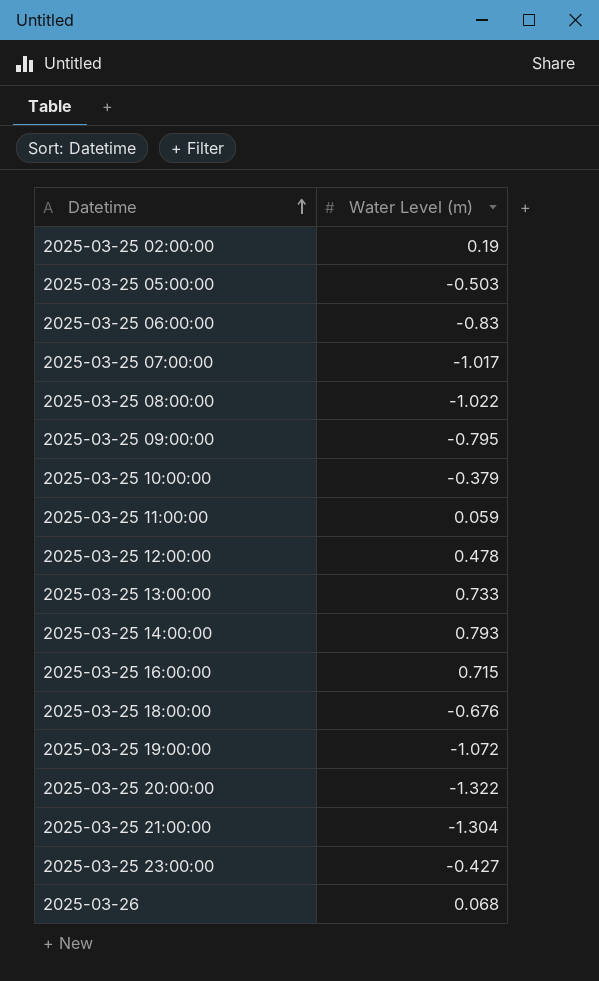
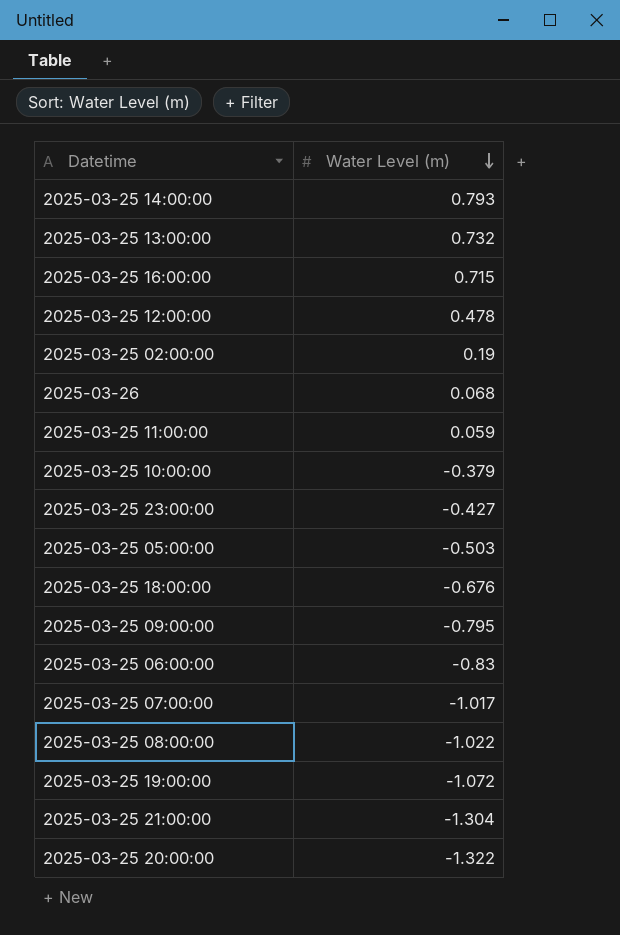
row order: Datetime ascending -> Water Level (m) descending
2025-03-25 13:00:00 | Water Level (m): 0.733 -> 0.732

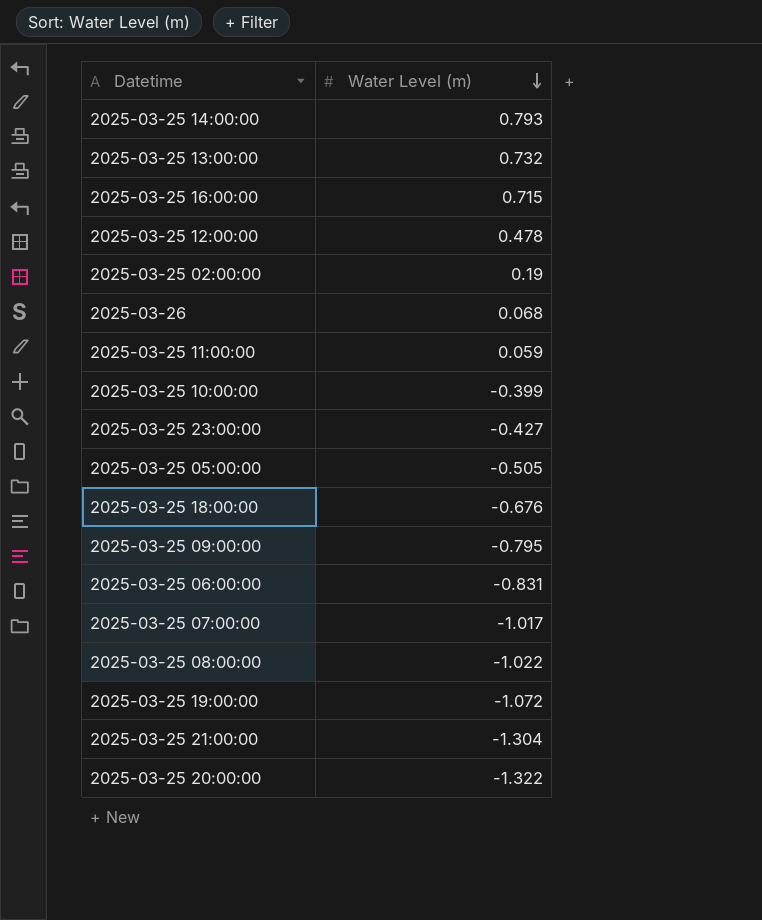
2025-03-25 10:00:00 | Water Level (m): -0.379 -> -0.399
2025-03-25 05:00:00 | Water Level (m): -0.503 -> -0.505
2025-03-25 06:00:00 | Water Level (m): -0.83 -> -0.831

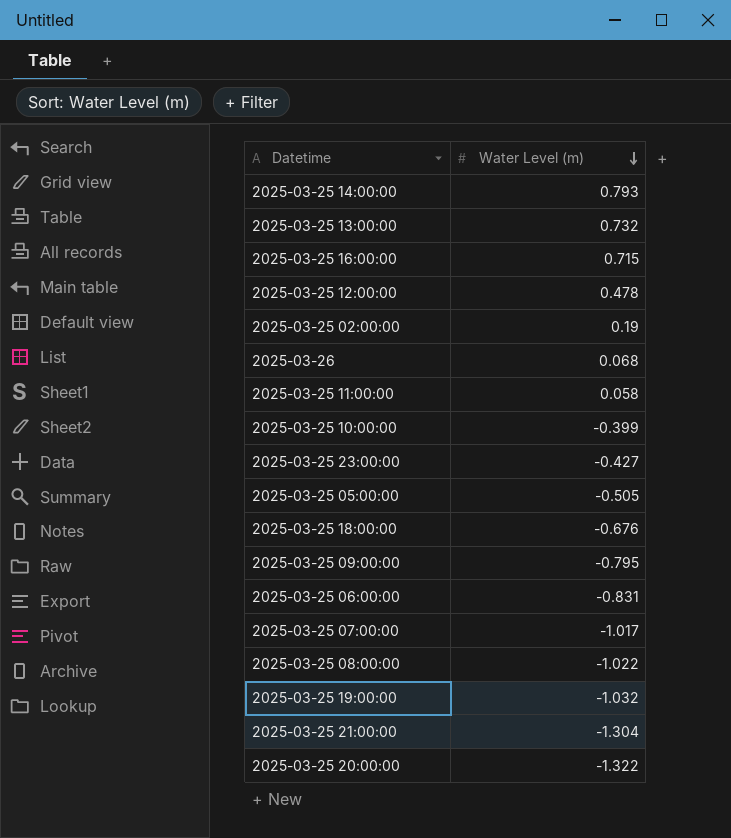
2025-03-25 11:00:00 | Water Level (m): 0.059 -> 0.058
2025-03-25 19:00:00 | Water Level (m): -1.072 -> -1.032

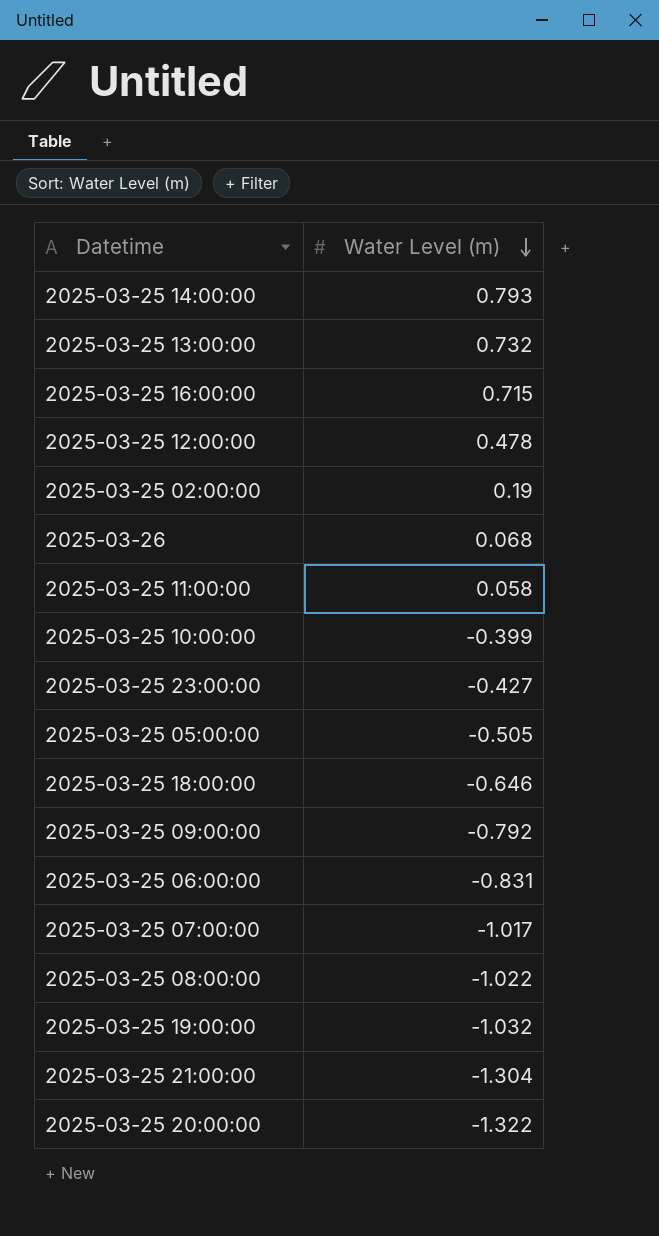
2025-03-25 18:00:00 | Water Level (m): -0.676 -> -0.646
2025-03-25 09:00:00 | Water Level (m): -0.795 -> -0.792

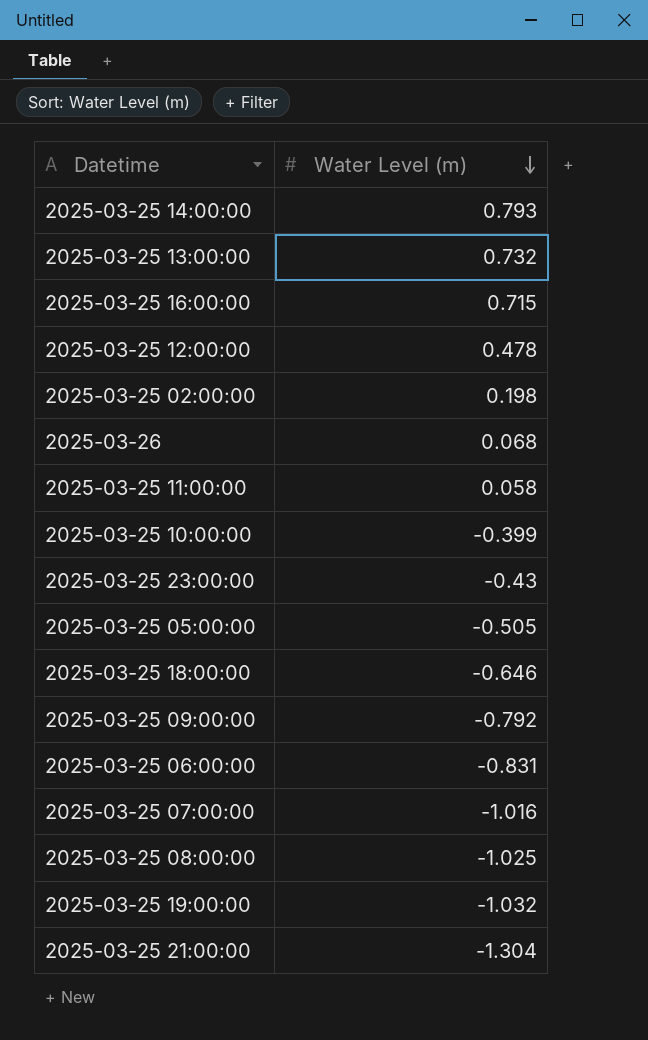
row 2025-03-25 20:00:00: -1.322 -> none
2025-03-25 02:00:00 | Water Level (m): 0.19 -> 0.198
2025-03-25 23:00:00 | Water Level (m): -0.427 -> -0.43
2025-03-25 07:00:00 | Water Level (m): -1.017 -> -1.016
2025-03-25 08:00:00 | Water Level (m): -1.022 -> -1.025

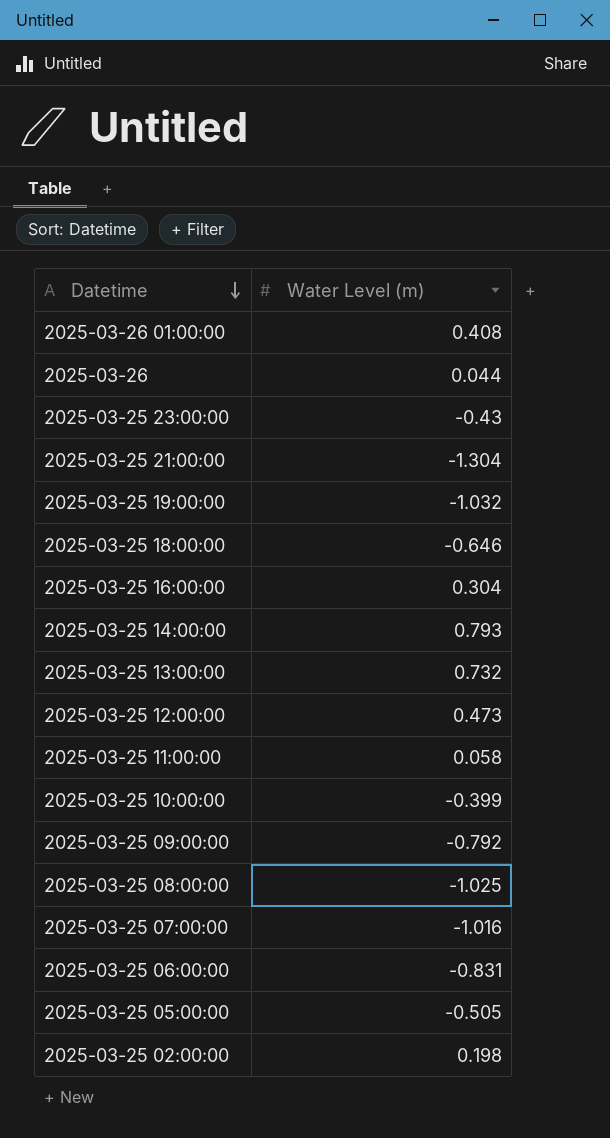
row order: Water Level (m) descending -> Datetime descending
row 2025-03-26 01:00:00: none -> 0.408
2025-03-26 | Water Level (m): 0.068 -> 0.044
2025-03-25 16:00:00 | Water Level (m): 0.715 -> 0.304
2025-03-25 12:00:00 | Water Level (m): 0.478 -> 0.473

